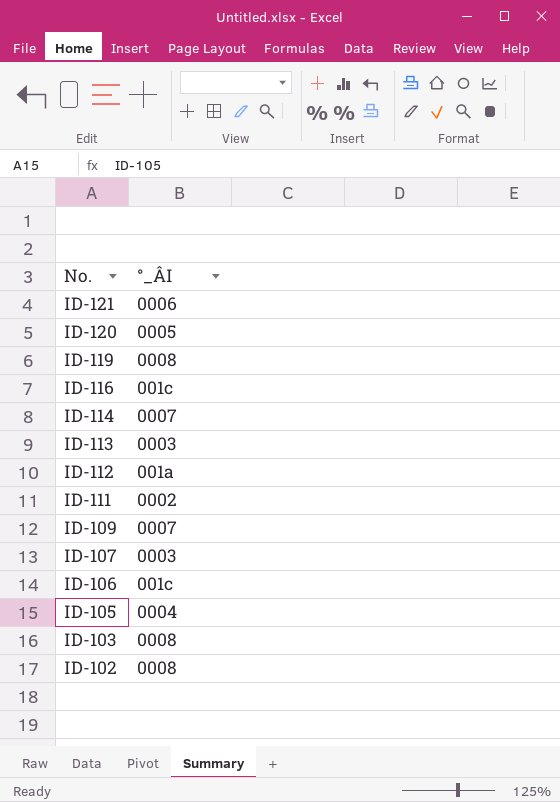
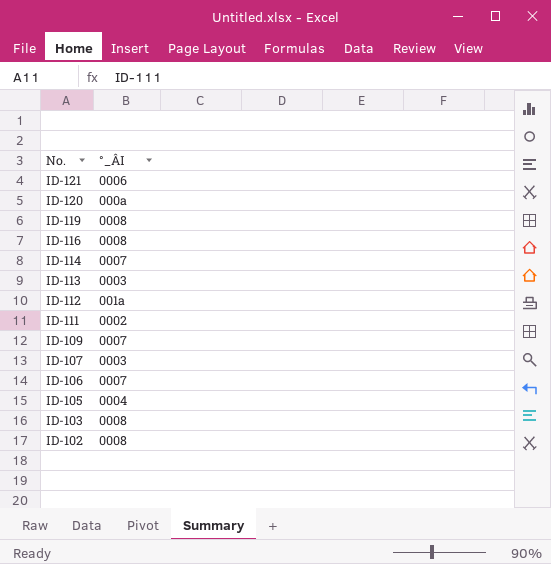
ID-120 | °_ÂI: 0005 -> 000a
ID-116 | °_ÂI: 001c -> 0008
ID-106 | °_ÂI: 001c -> 0007

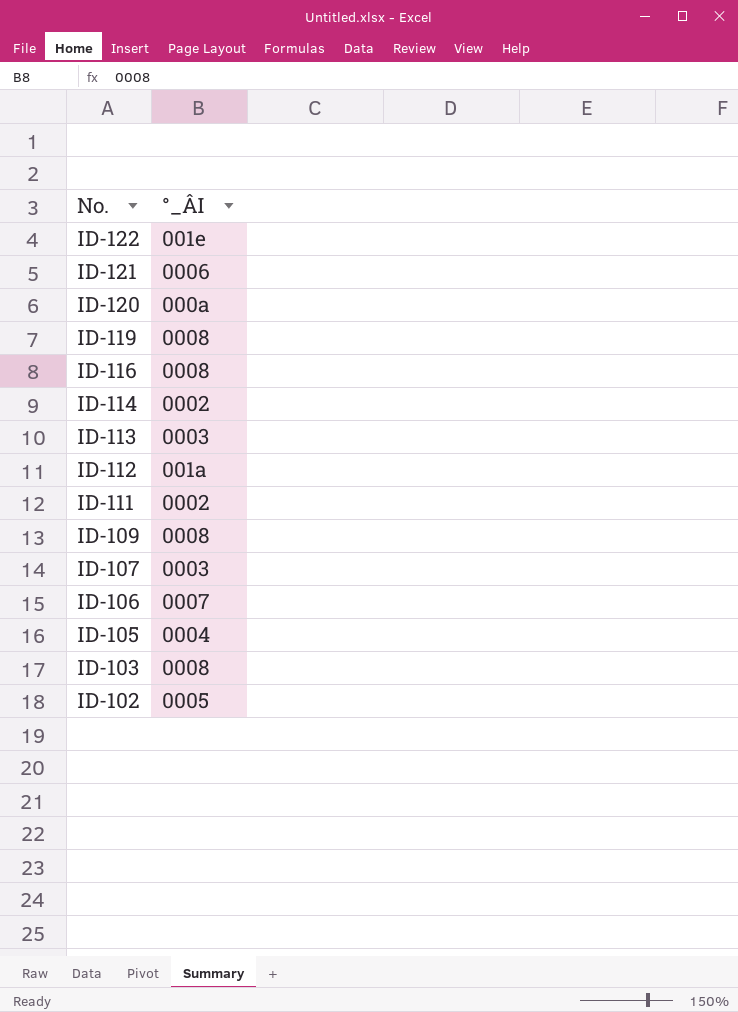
row ID-122: none -> 001e
ID-114 | °_ÂI: 0007 -> 0002
ID-109 | °_ÂI: 0007 -> 0008
ID-102 | °_ÂI: 0008 -> 0005

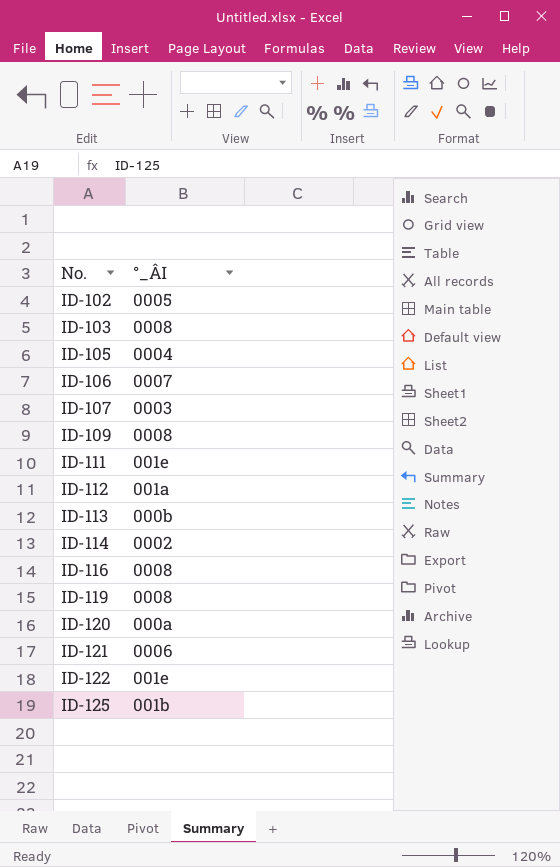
row order: No. descending -> No. ascending
ID-111 | °_ÂI: 0002 -> 001e
ID-113 | °_ÂI: 0003 -> 000b
row ID-125: none -> 001b

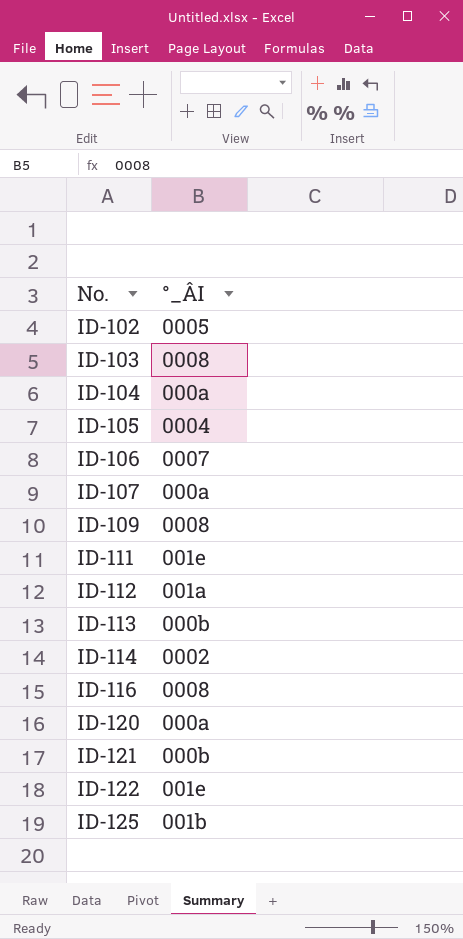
row ID-119: 0008 -> none
row ID-104: none -> 000a
ID-107 | °_ÂI: 0003 -> 000a
ID-121 | °_ÂI: 0006 -> 000b

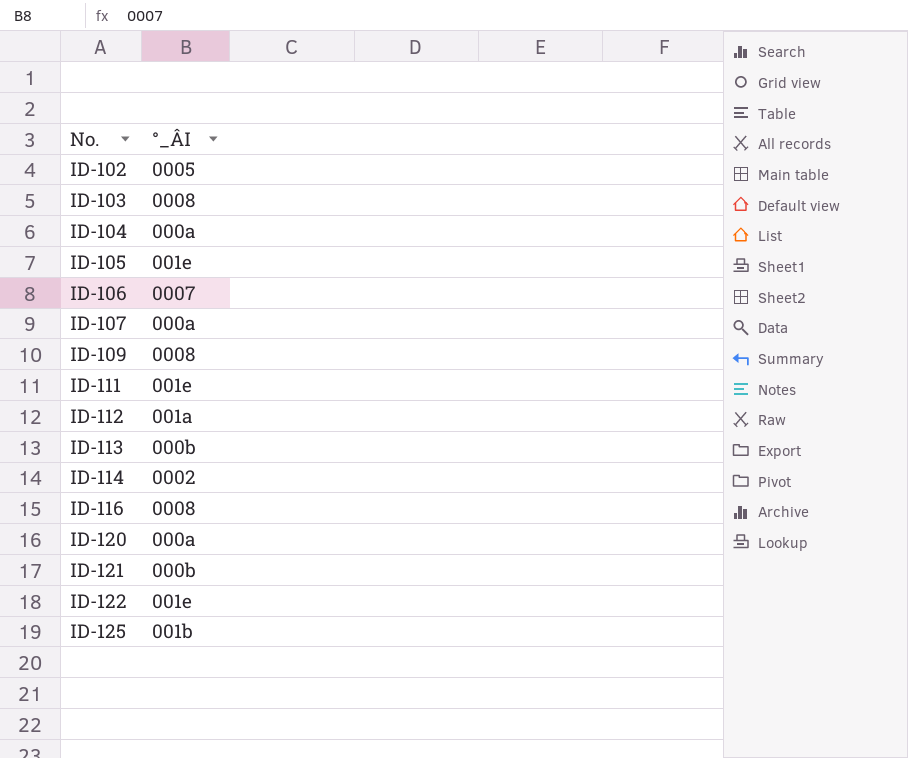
ID-105 | °_ÂI: 0004 -> 001e

